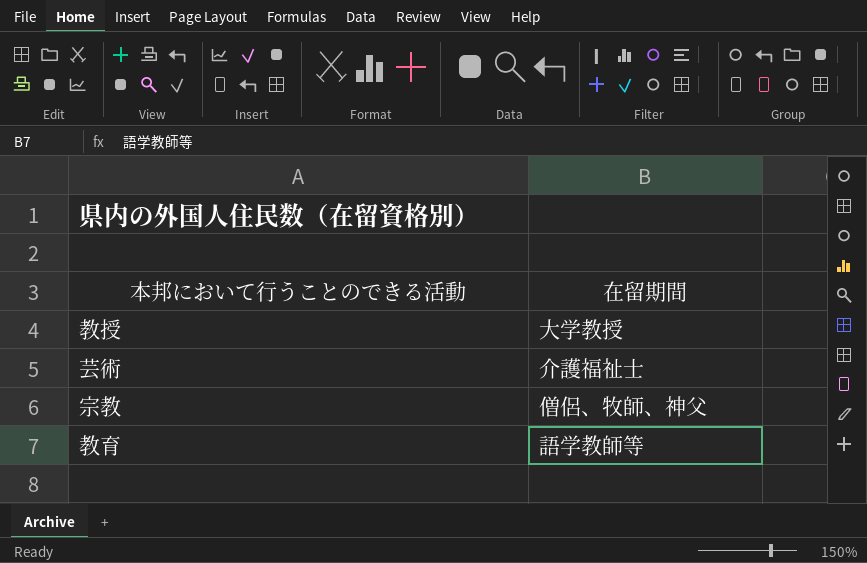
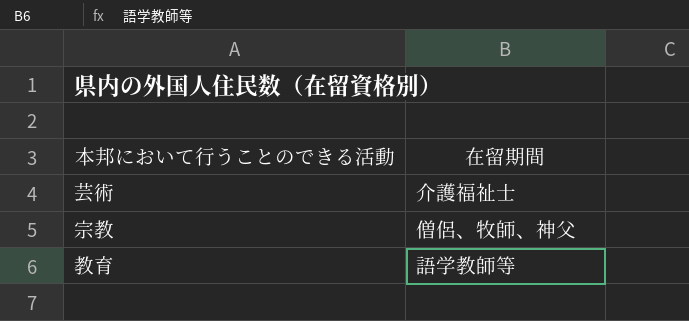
row 教授: 大学教授 -> none

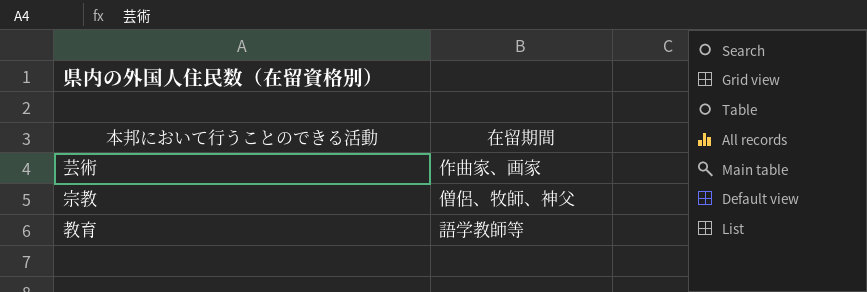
芸術 | 在留期間: 介護福祉士 -> 作曲家、画家

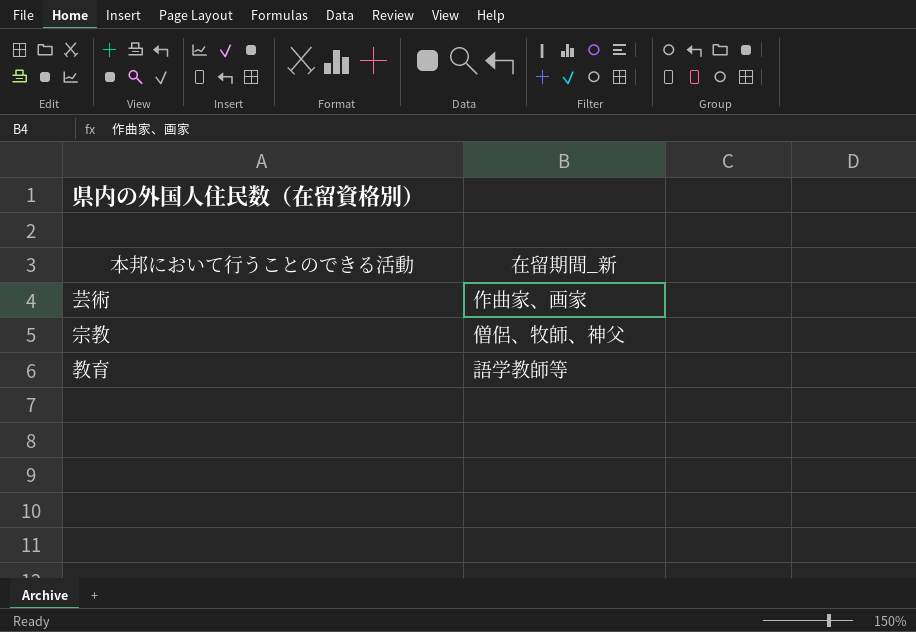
column name: 在留期間 -> 在留期間_新

